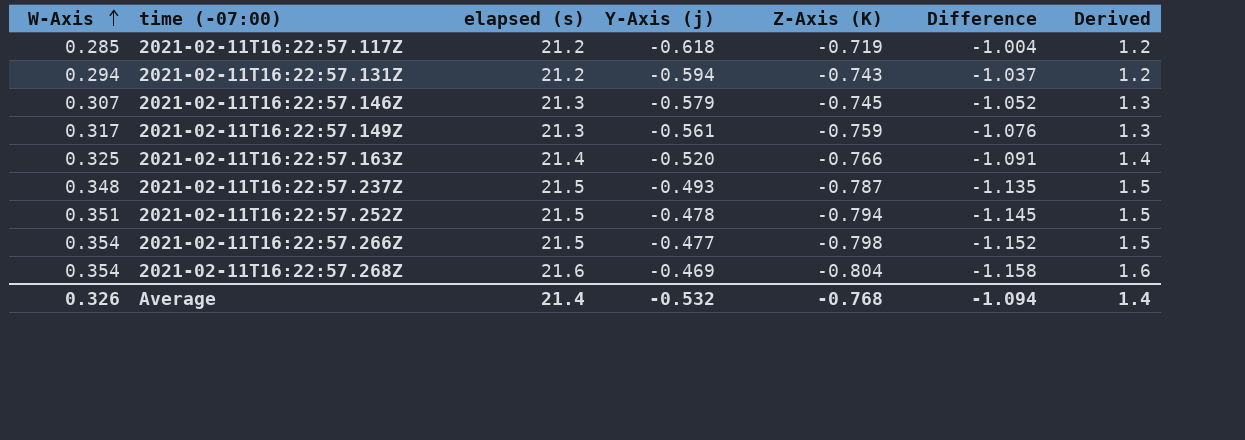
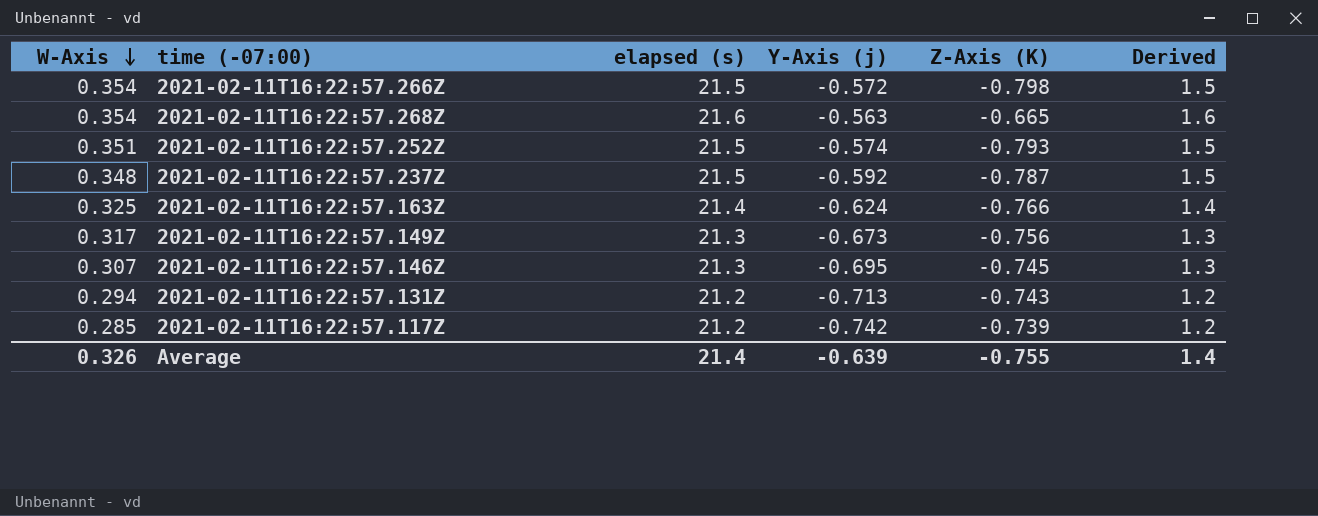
row order: W-Axis ascending -> W-Axis descending
column Difference | formula: [Z-Axis (K)] - [W-Axis] -> none
2021-02-11T16:22:57.266Z | Y-Axis (j): -0.477 -> -0.572
2021-02-11T16:22:57.268Z | Y-Axis (j): -0.469 -> -0.563
2021-02-11T16:22:57.268Z | Z-Axis (K): -0.804 -> -0.665
2021-02-11T16:22:57.252Z | Y-Axis (j): -0.478 -> -0.574
2021-02-11T16:22:57.252Z | Z-Axis (K): -0.794 -> -0.793
2021-02-11T16:22:57.237Z | Y-Axis (j): -0.493 -> -0.592
2021-02-11T16:22:57.163Z | Y-Axis (j): -0.520 -> -0.624
2021-02-11T16:22:57.149Z | Y-Axis (j): -0.561 -> -0.673
2021-02-11T16:22:57.149Z | Z-Axis (K): -0.759 -> -0.756
2021-02-11T16:22:57.146Z | Y-Axis (j): -0.579 -> -0.695
2021-02-11T16:22:57.131Z | Y-Axis (j): -0.594 -> -0.713
2021-02-11T16:22:57.117Z | Y-Axis (j): -0.618 -> -0.742
2021-02-11T16:22:57.117Z | Z-Axis (K): -0.719 -> -0.739
Average | Y-Axis (j): -0.532 -> -0.639
Average | Z-Axis (K): -0.768 -> -0.755

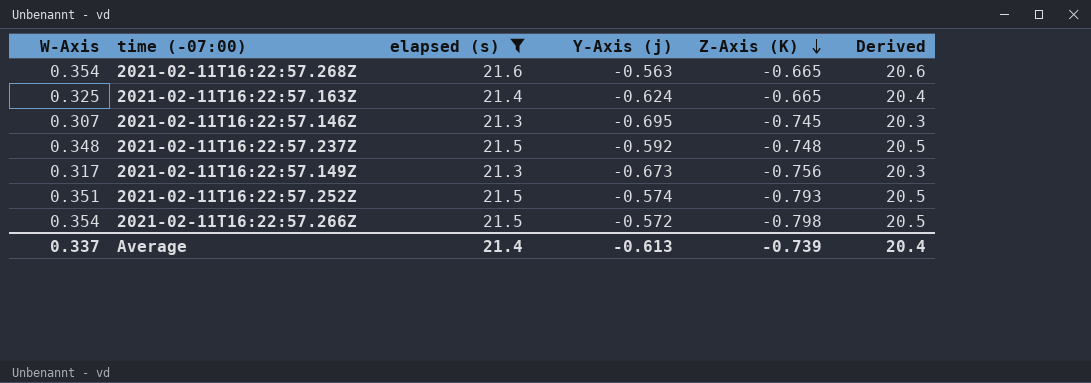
filter: none -> elapsed (s) != 21.2
row order: W-Axis descending -> Z-Axis (K) descending
column Derived | formula: [elapsed (s)] - 20 -> [elapsed (s)] - 1
2021-02-11T16:22:57.163Z | Z-Axis (K): -0.766 -> -0.665
2021-02-11T16:22:57.237Z | Z-Axis (K): -0.787 -> -0.748
Average | W-Axis: 0.326 -> 0.337
Average | Y-Axis (j): -0.639 -> -0.613
Average | Z-Axis (K): -0.755 -> -0.739
Average | Derived: 1.4 -> 20.4

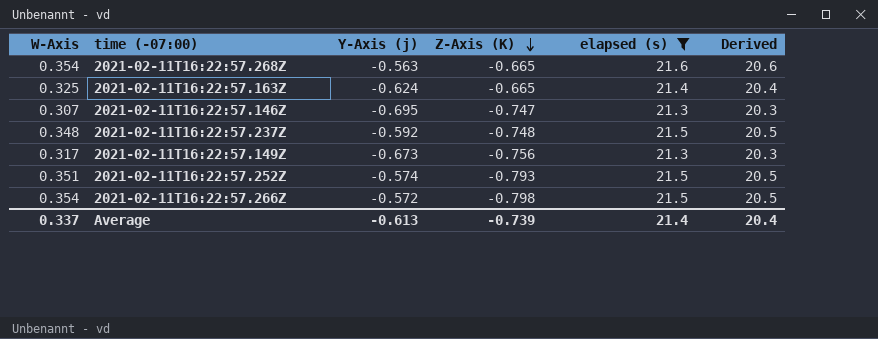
column elapsed (s) | position: 3 -> 5
2021-02-11T16:22:57.146Z | Z-Axis (K): -0.745 -> -0.747

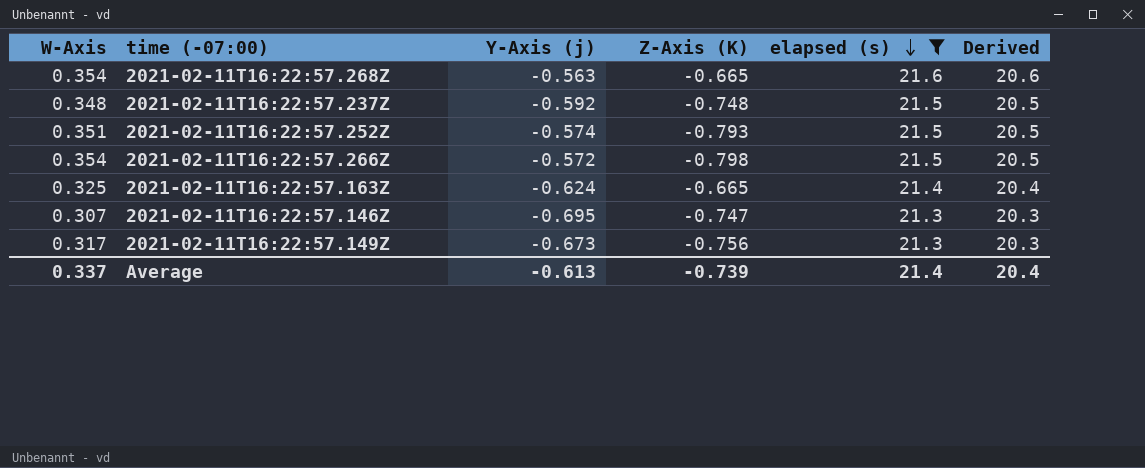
row order: Z-Axis (K) descending -> elapsed (s) descending

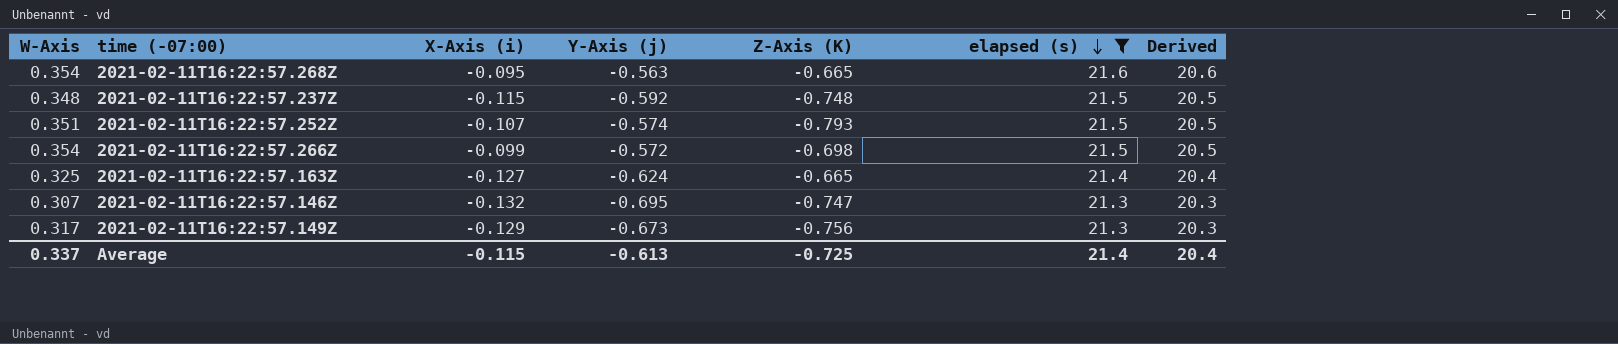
column X-Axis (i) | position: none -> 3
2021-02-11T16:22:57.266Z | Z-Axis (K): -0.798 -> -0.698
Average | Z-Axis (K): -0.739 -> -0.725

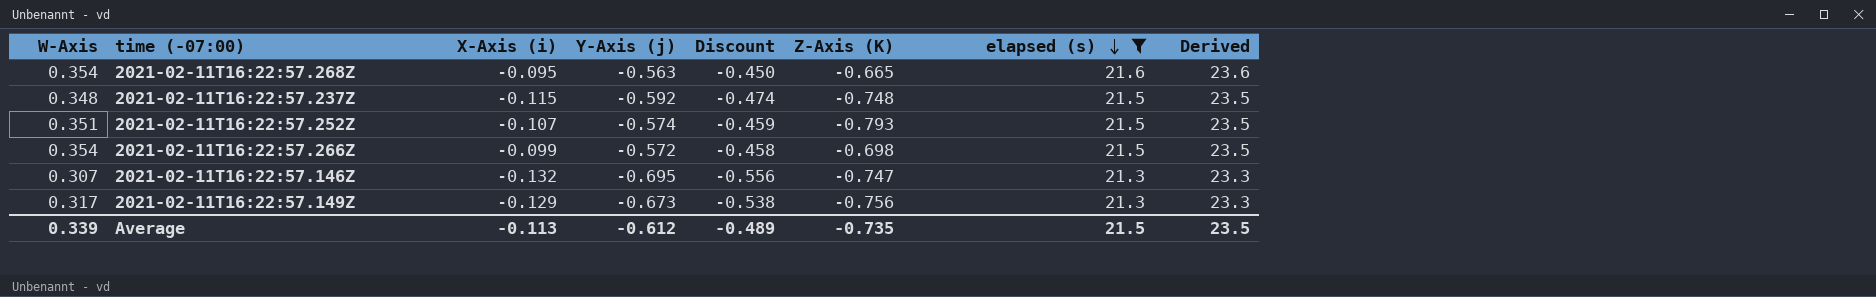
column Discount | formula: none -> [Y-Axis (j)] * 0.8
column Derived | formula: [elapsed (s)] - 1 -> [elapsed (s)] + 2
row 2021-02-11T16:22:57.163Z: 0.325 | -0.127 | -0.624 | -0.665 | 21.4 | 20.4 -> none
Average | W-Axis: 0.337 -> 0.339
Average | X-Axis (i): -0.115 -> -0.113
Average | Y-Axis (j): -0.613 -> -0.612
Average | Z-Axis (K): -0.725 -> -0.735
Average | elapsed (s): 21.4 -> 21.5
Average | Derived: 20.4 -> 23.5

